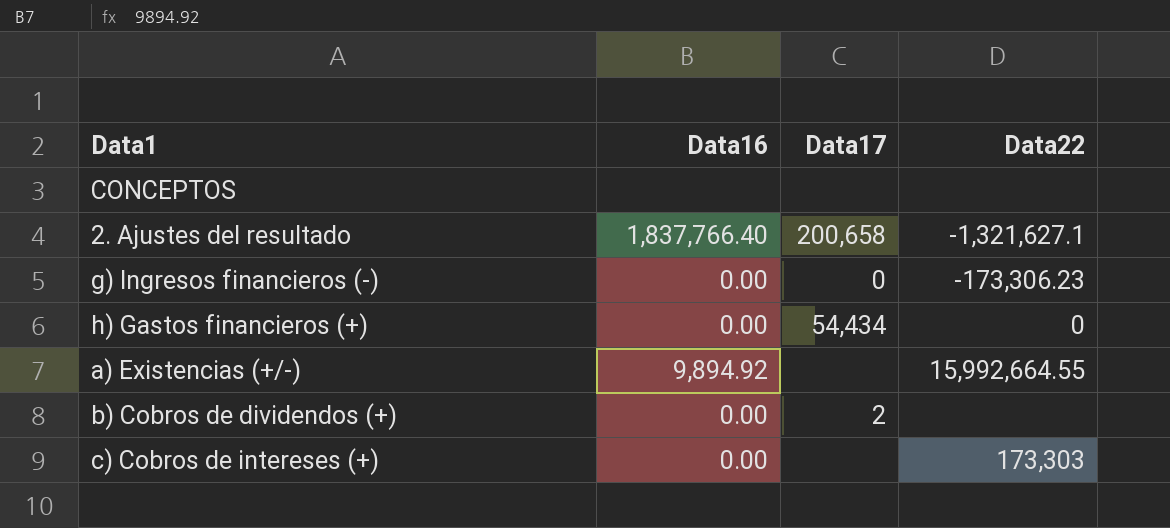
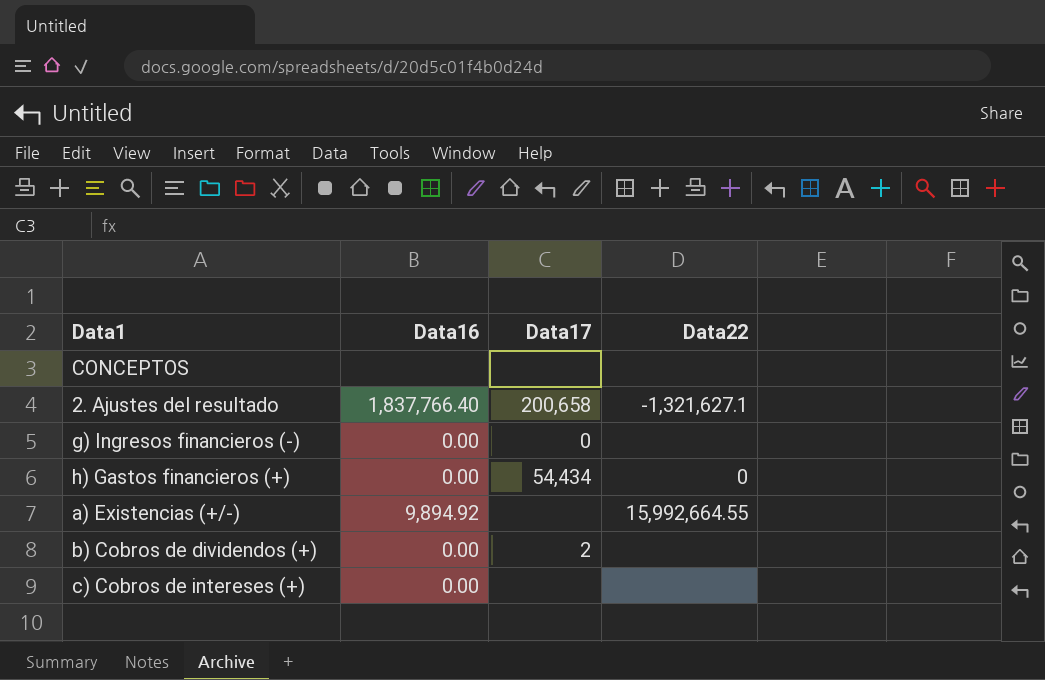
g) Ingresos financieros (-) | Data22: -173,306.23 -> none
c) Cobros de intereses (+) | Data22: 173,303 -> none

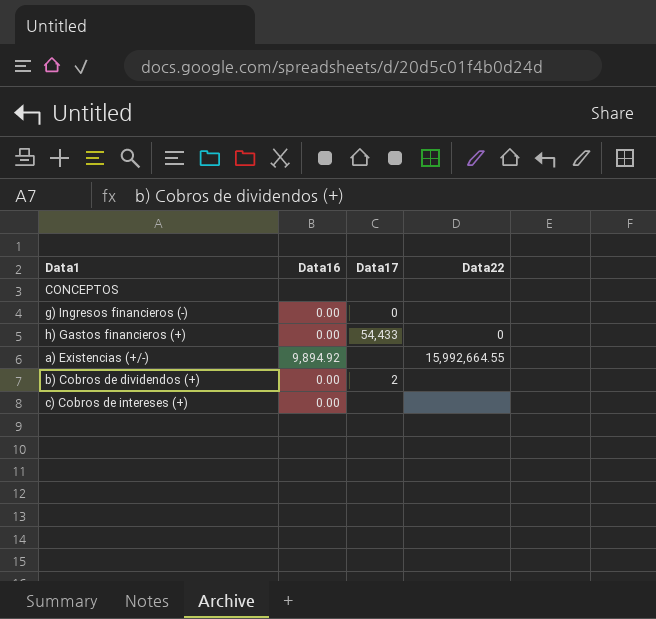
row 2. Ajustes del resultado: 1,837,766.40 | 200,658 | -1,321,627.1 -> none
h) Gastos financieros (+) | Data17: 54,434 -> 54,433

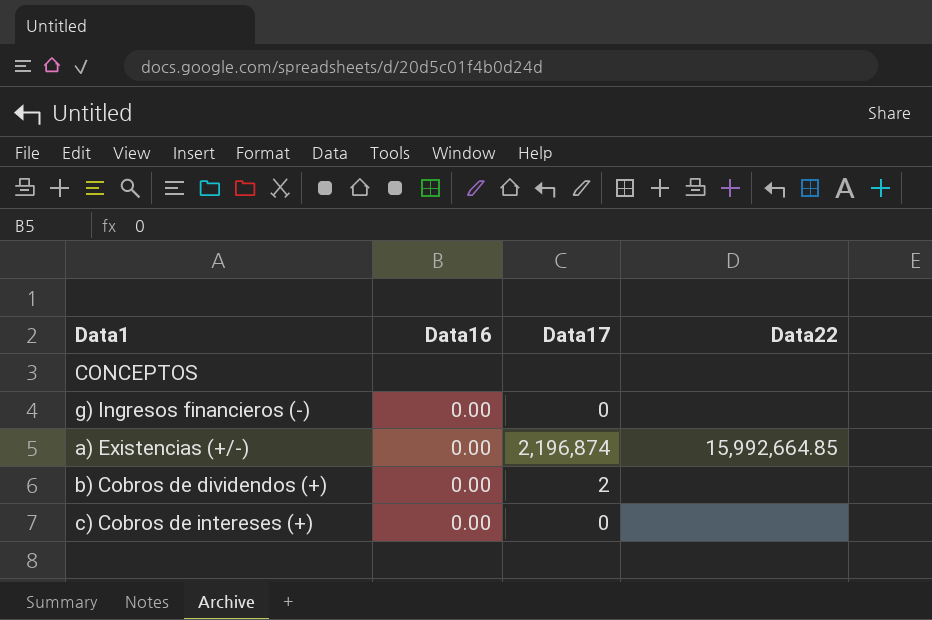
row h) Gastos financieros (+): 0.00 | 54,433 | 0 -> none
a) Existencias (+/-) | Data16: 9,894.92 -> 0.00
a) Existencias (+/-) | Data17: none -> 2,196,874
a) Existencias (+/-) | Data22: 15,992,664.55 -> 15,992,664.85
c) Cobros de intereses (+) | Data17: none -> 0

